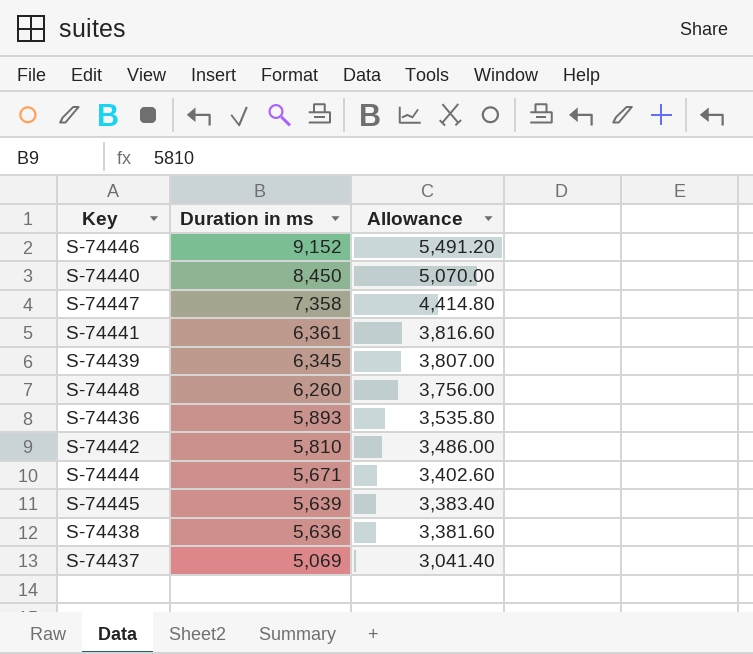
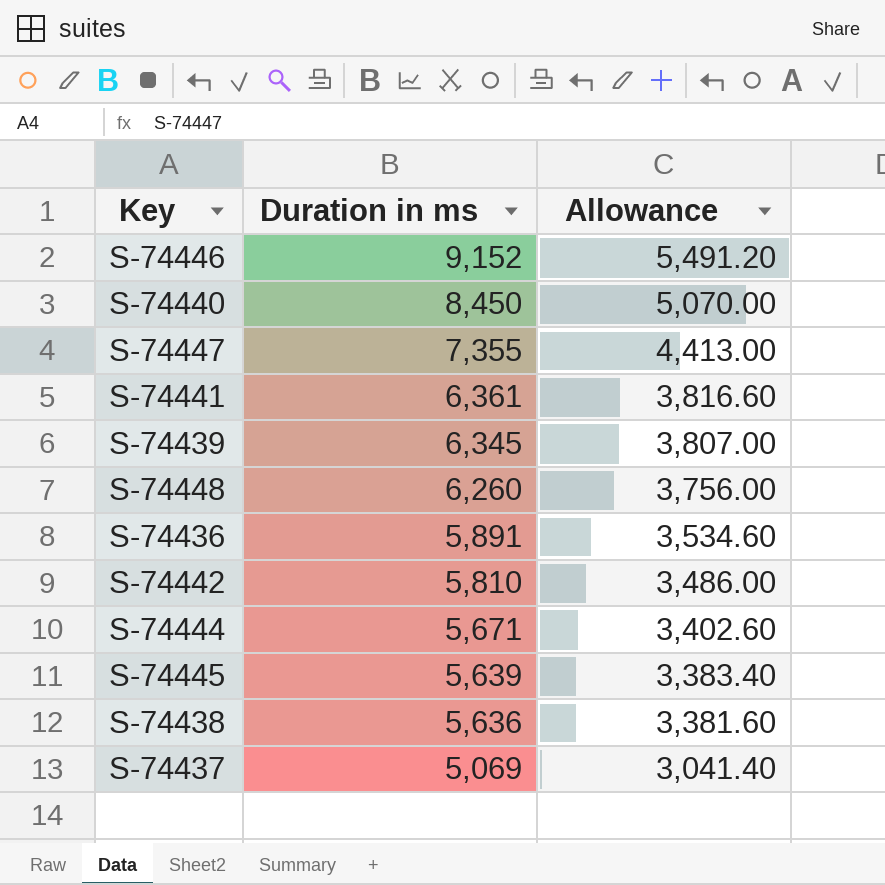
S-74447 | Duration in ms: 7,358 -> 7,355
S-74447 | Allowance: 4,414.80 -> 4,413.00
S-74436 | Duration in ms: 5,893 -> 5,891
S-74436 | Allowance: 3,535.80 -> 3,534.60

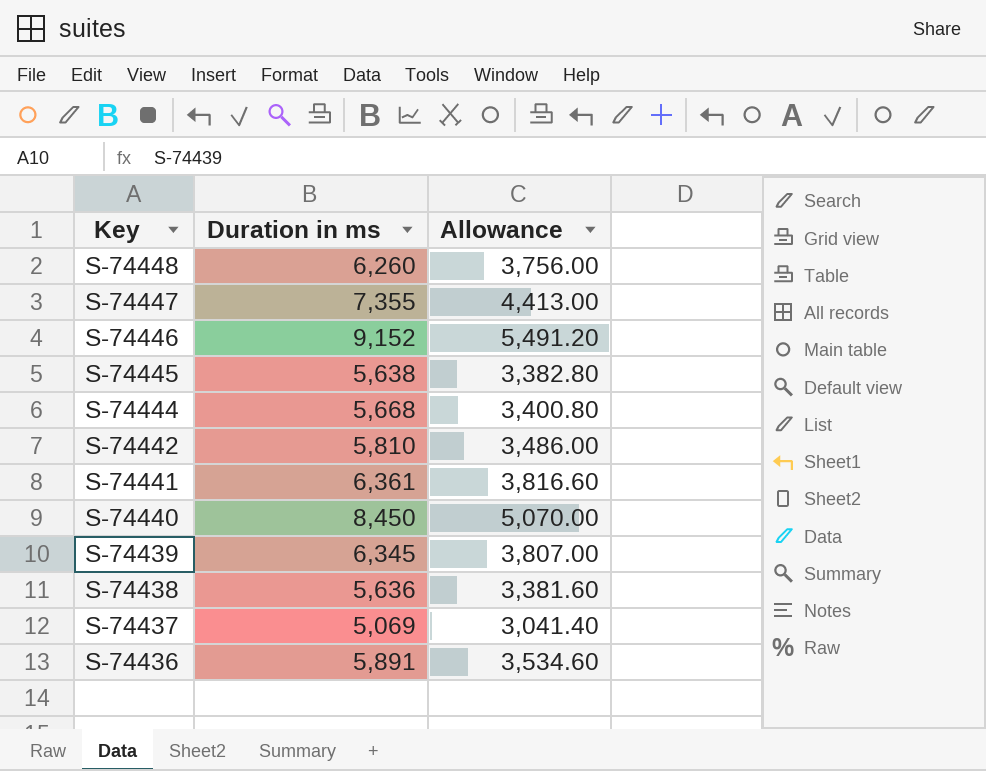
row order: Duration in ms descending -> Key descending
S-74445 | Duration in ms: 5,639 -> 5,638
S-74445 | Allowance: 3,383.40 -> 3,382.80
S-74444 | Duration in ms: 5,671 -> 5,668
S-74444 | Allowance: 3,402.60 -> 3,400.80

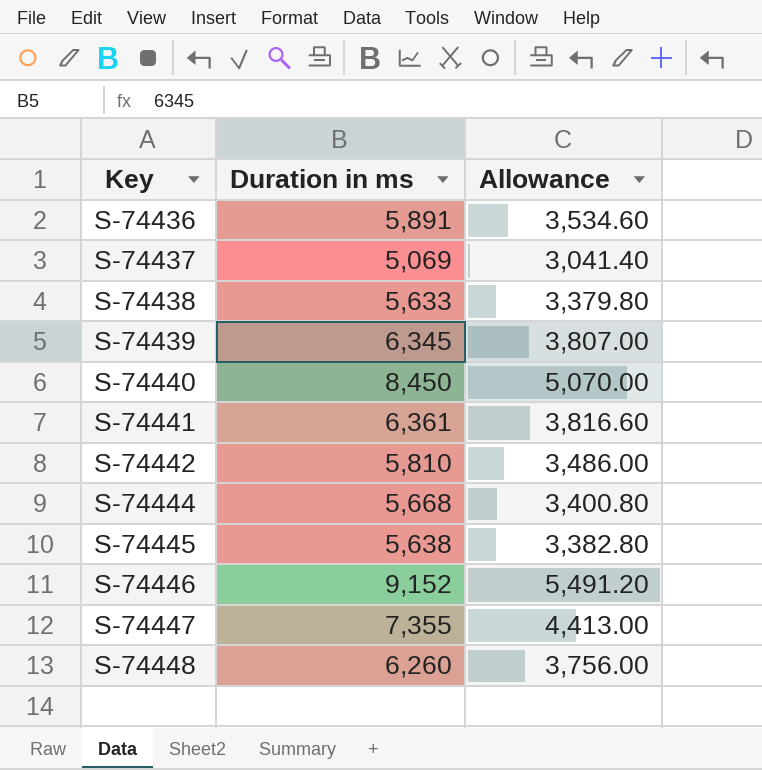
row order: Key descending -> Key ascending
S-74438 | Duration in ms: 5,636 -> 5,633
S-74438 | Allowance: 3,381.60 -> 3,379.80

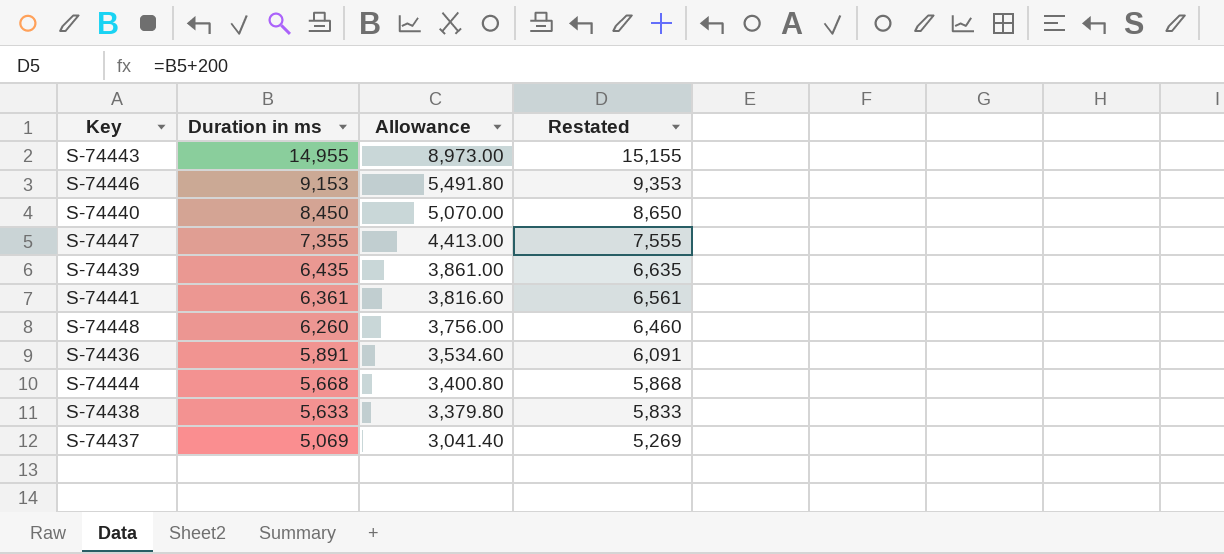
row order: Key ascending -> Duration in ms descending
column Restated | formula: none -> [Duration in ms] + 200
row S-74442: 5,810 | 3,486.00 -> none
row S-74445: 5,638 | 3,382.80 -> none
row S-74443: none -> 14,955 | 8,973.00 | 15,155
S-74446 | Duration in ms: 9,152 -> 9,153
S-74446 | Allowance: 5,491.20 -> 5,491.80
S-74439 | Duration in ms: 6,345 -> 6,435
S-74439 | Allowance: 3,807.00 -> 3,861.00

